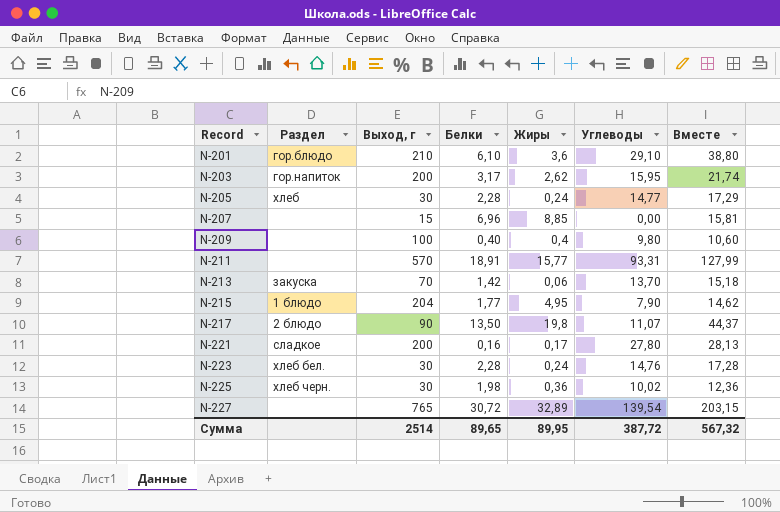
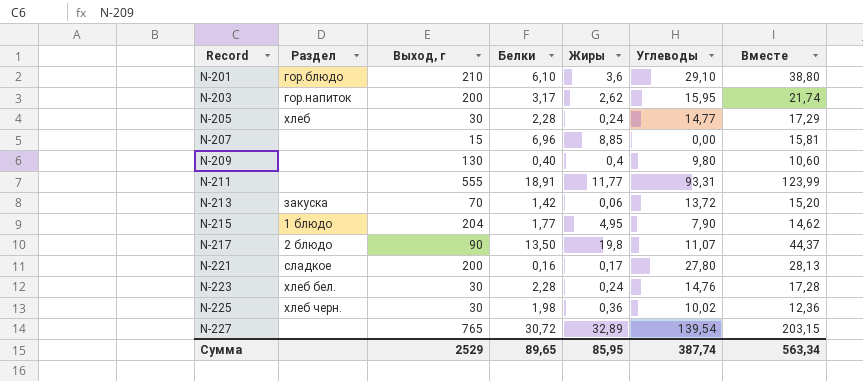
N-209 | Выход, г: 100 -> 130
N-211 | Выход, г: 570 -> 555
N-211 | Жиры: 15,77 -> 11,77
N-211 | Вместе: 127,99 -> 123,99
N-213 | Углеводы: 13,70 -> 13,72
N-213 | Вместе: 15,18 -> 15,20
Сумма | Выход, г: 2514 -> 2529
Сумма | Жиры: 89,95 -> 85,95
Сумма | Углеводы: 387,72 -> 387,74
Сумма | Вместе: 567,32 -> 563,34

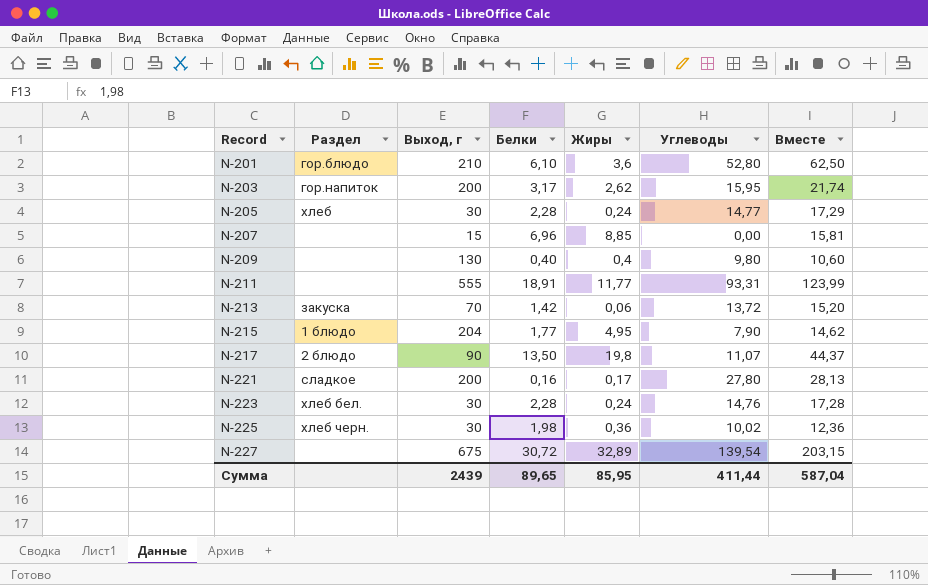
N-201 | Углеводы: 29,10 -> 52,80
N-201 | Вместе: 38,80 -> 62,50
N-227 | Выход, г: 765 -> 675
Сумма | Выход, г: 2529 -> 2439
Сумма | Углеводы: 387,74 -> 411,44
Сумма | Вместе: 563,34 -> 587,04

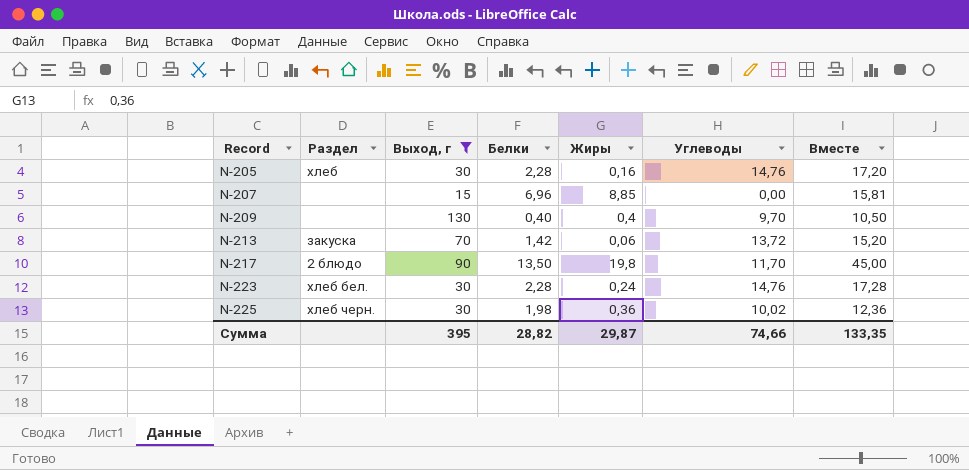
filter: none -> Выход, г <= 130
N-205 | Жиры: 0,24 -> 0,16
N-205 | Углеводы: 14,77 -> 14,76
N-205 | Вместе: 17,29 -> 17,20
N-209 | Углеводы: 9,80 -> 9,70
N-209 | Вместе: 10,60 -> 10,50
N-217 | Углеводы: 11,07 -> 11,70
N-217 | Вместе: 44,37 -> 45,00
Сумма | Выход, г: 2439 -> 395
Сумма | Белки: 89,65 -> 28,82
Сумма | Жиры: 85,95 -> 29,87
Сумма | Углеводы: 411,44 -> 74,66
Сумма | Вместе: 587,04 -> 133,35

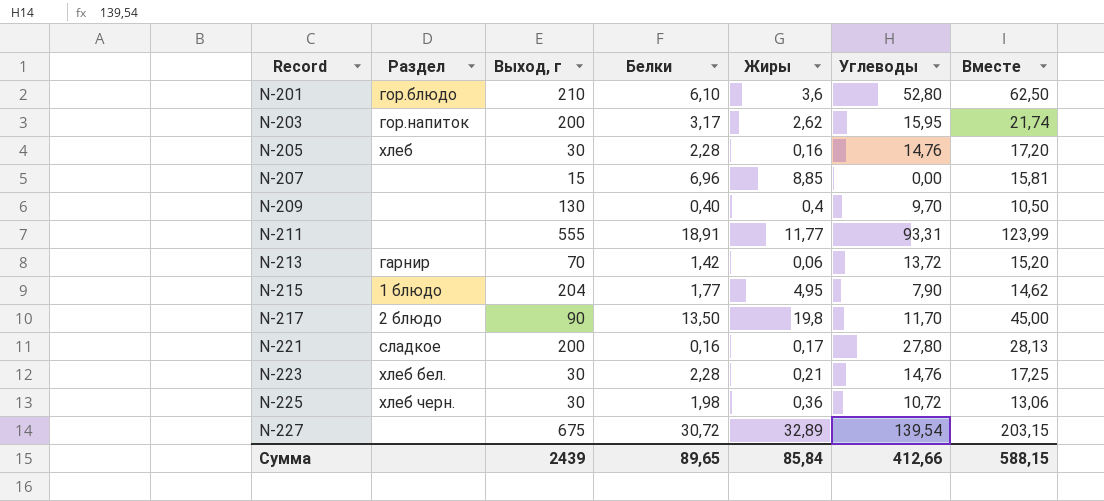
filter: Выход, г <= 130 -> none
N-213 | Раздел: закуска -> гарнир
N-223 | Жиры: 0,24 -> 0,21
N-223 | Вместе: 17,28 -> 17,25
N-225 | Углеводы: 10,02 -> 10,72
N-225 | Вместе: 12,36 -> 13,06
Сумма | Выход, г: 395 -> 2439
Сумма | Белки: 28,82 -> 89,65
Сумма | Жиры: 29,87 -> 85,84
Сумма | Углеводы: 74,66 -> 412,66
Сумма | Вместе: 133,35 -> 588,15

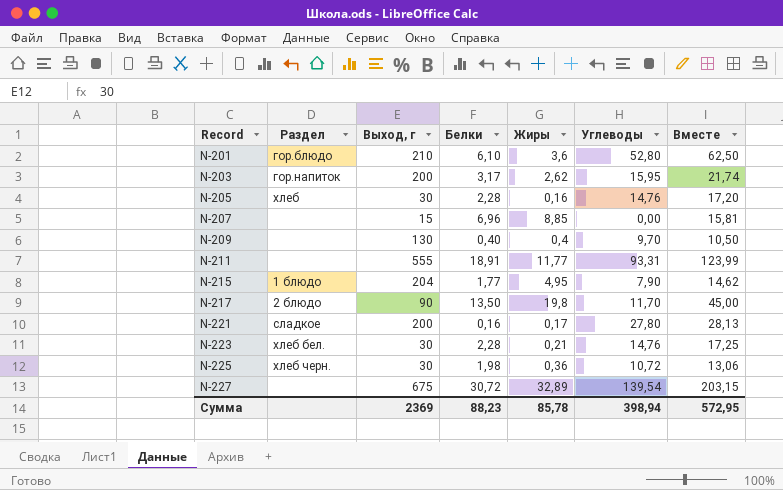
row N-213: гарнир | 70 | 1,42 | 0,06 | 13,72 | 15,20 -> none
Сумма | Выход, г: 2439 -> 2369
Сумма | Белки: 89,65 -> 88,23
Сумма | Жиры: 85,84 -> 85,78
Сумма | Углеводы: 412,66 -> 398,94
Сумма | Вместе: 588,15 -> 572,95

